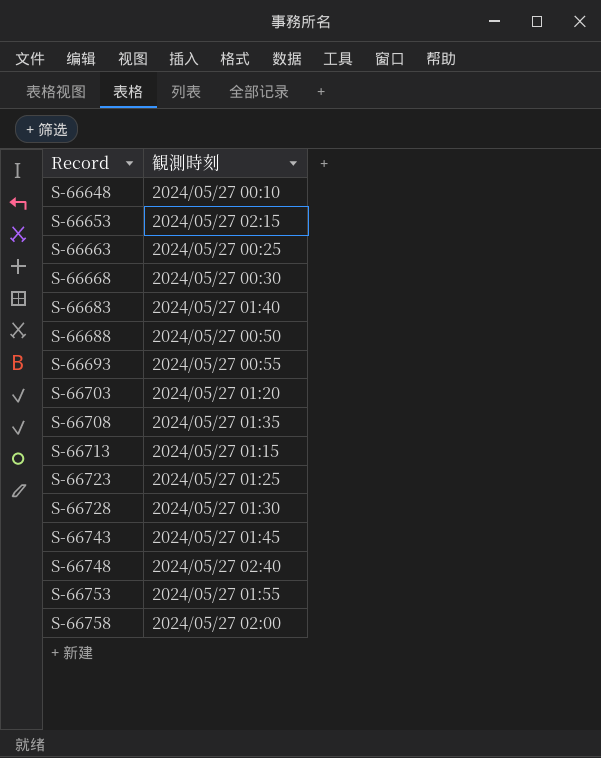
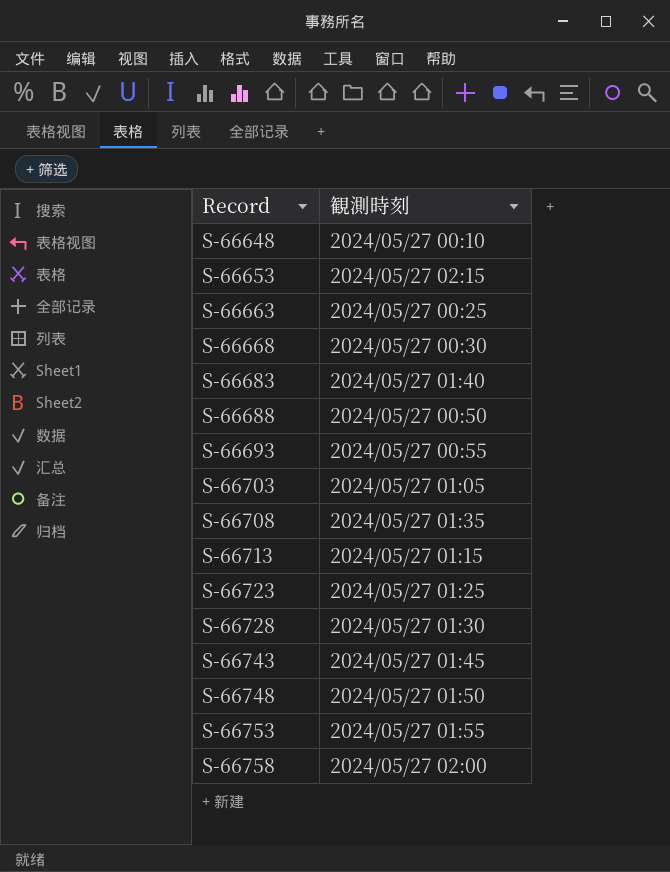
S-66703 | 観測時刻: 2024/05/27 01:20 -> 2024/05/27 01:05
S-66748 | 観測時刻: 2024/05/27 02:40 -> 2024/05/27 01:50

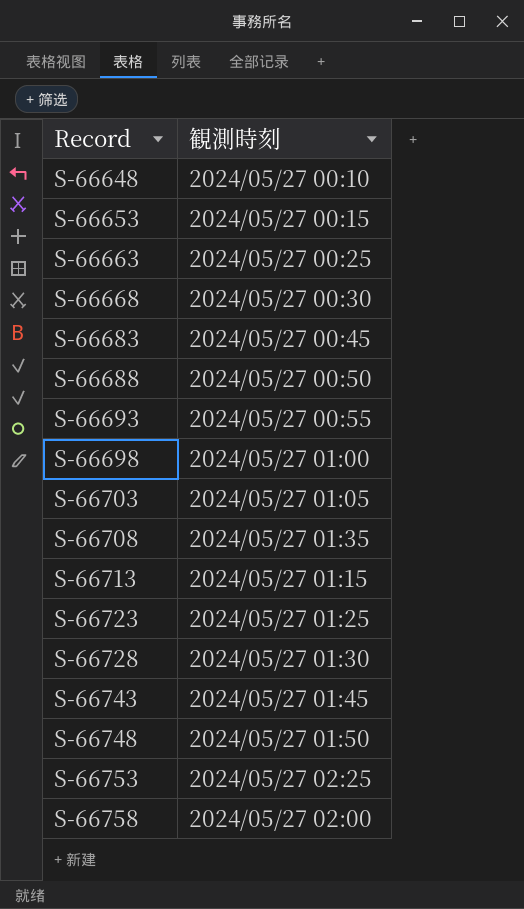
S-66653 | 観測時刻: 2024/05/27 02:15 -> 2024/05/27 00:15
S-66683 | 観測時刻: 2024/05/27 01:40 -> 2024/05/27 00:45
row S-66698: none -> 2024/05/27 01:00
S-66753 | 観測時刻: 2024/05/27 01:55 -> 2024/05/27 02:25

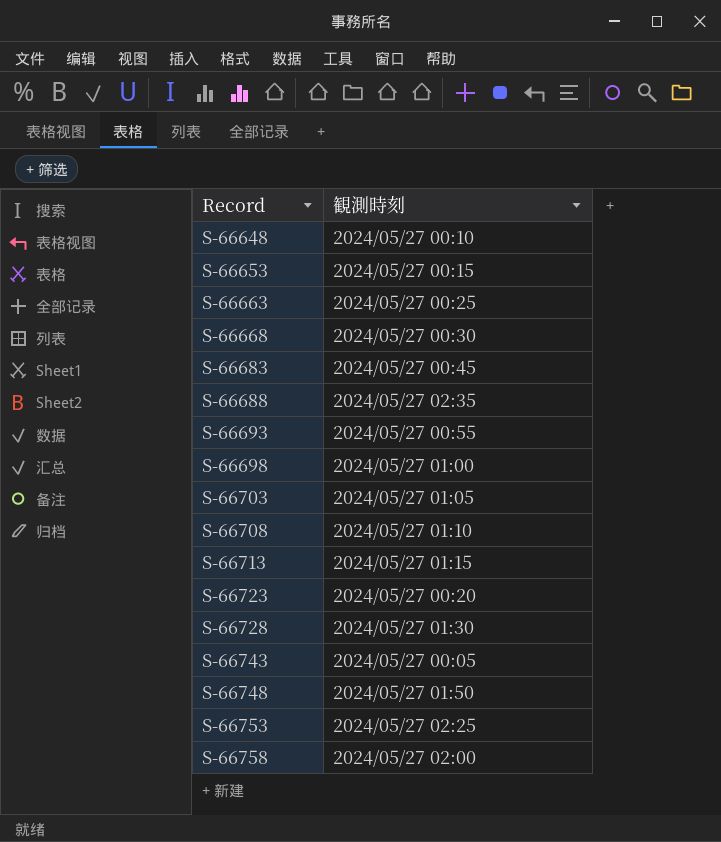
S-66688 | 観測時刻: 2024/05/27 00:50 -> 2024/05/27 02:35
S-66708 | 観測時刻: 2024/05/27 01:35 -> 2024/05/27 01:10
S-66723 | 観測時刻: 2024/05/27 01:25 -> 2024/05/27 00:20
S-66743 | 観測時刻: 2024/05/27 01:45 -> 2024/05/27 00:05

